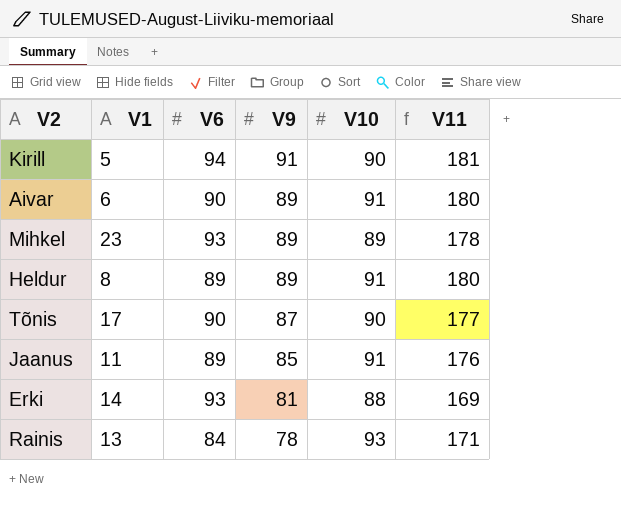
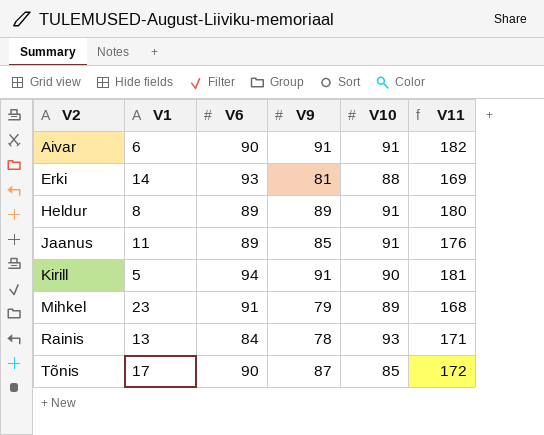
row order: V9 descending -> V2 ascending
Aivar | V9: 89 -> 91
Aivar | V11: 180 -> 182
Mihkel | V6: 93 -> 91
Mihkel | V9: 89 -> 79
Mihkel | V11: 178 -> 168
Tõnis | V10: 90 -> 85
Tõnis | V11: 177 -> 172

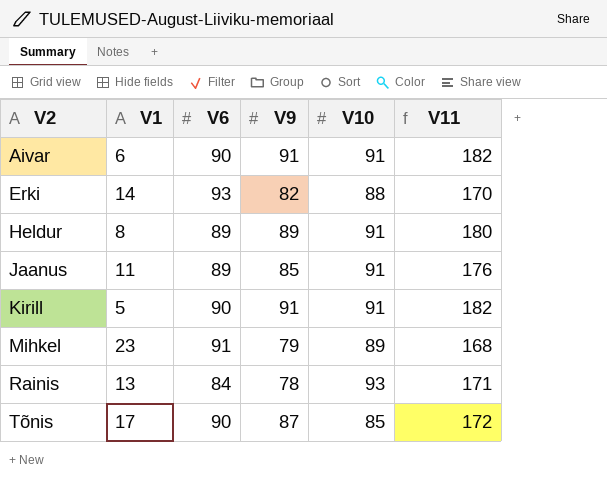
Erki | V9: 81 -> 82
Erki | V11: 169 -> 170
Kirill | V6: 94 -> 90
Kirill | V10: 90 -> 91
Kirill | V11: 181 -> 182

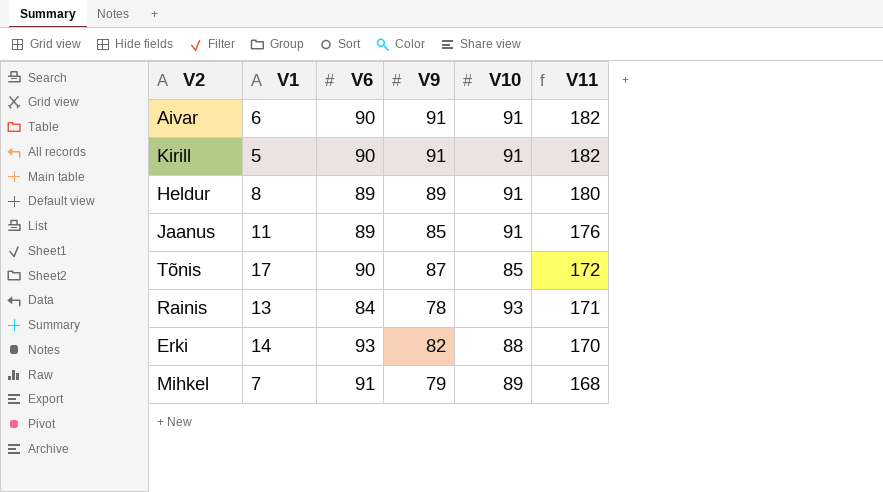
row order: V2 ascending -> V11 descending
Mihkel | V1: 23 -> 7

